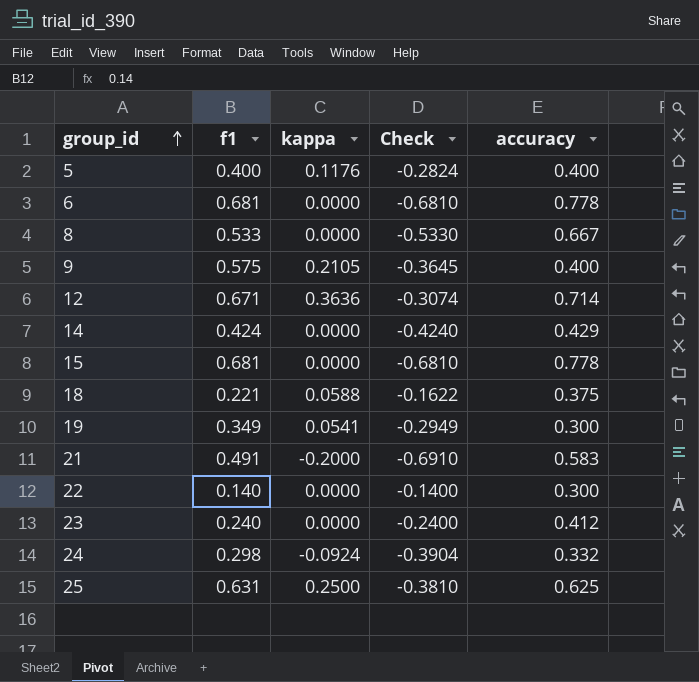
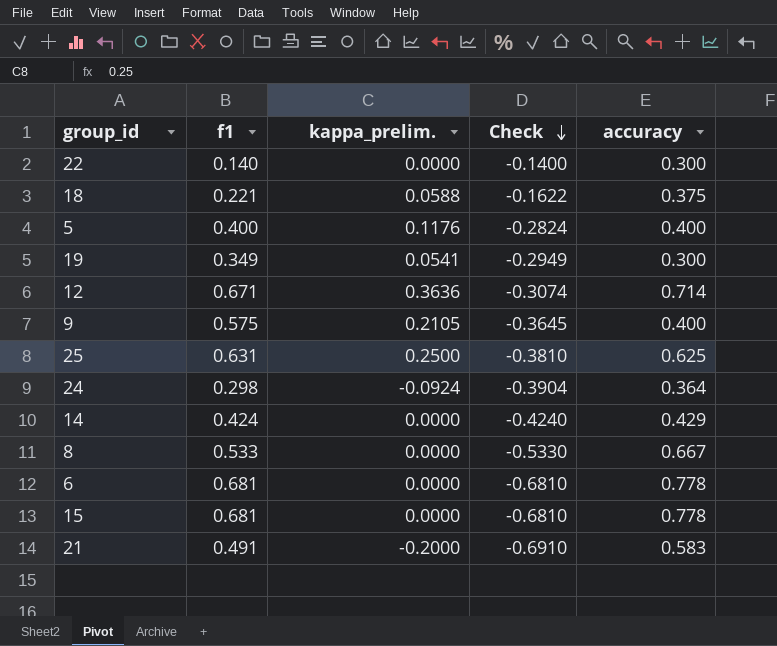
row order: group_id ascending -> Check descending
column name: kappa -> kappa_prelim.
row 23: 0.240 | 0.0000 | -0.2400 | 0.412 -> none
24 | accuracy: 0.332 -> 0.364

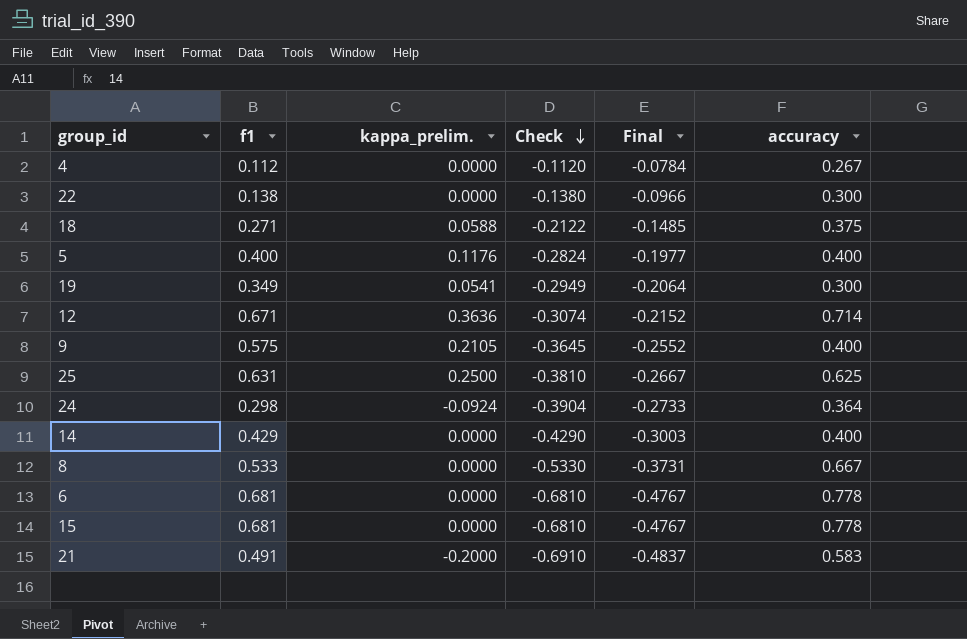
column Final | formula: none -> [Check] * 0.7
row 4: none -> 0.112 | 0.0000 | -0.1120 | -0.0784 | 0.267
22 | f1: 0.140 -> 0.138
22 | Check: -0.1400 -> -0.1380
18 | f1: 0.221 -> 0.271
18 | Check: -0.1622 -> -0.2122
14 | f1: 0.424 -> 0.429
14 | Check: -0.4240 -> -0.4290
14 | accuracy: 0.429 -> 0.400

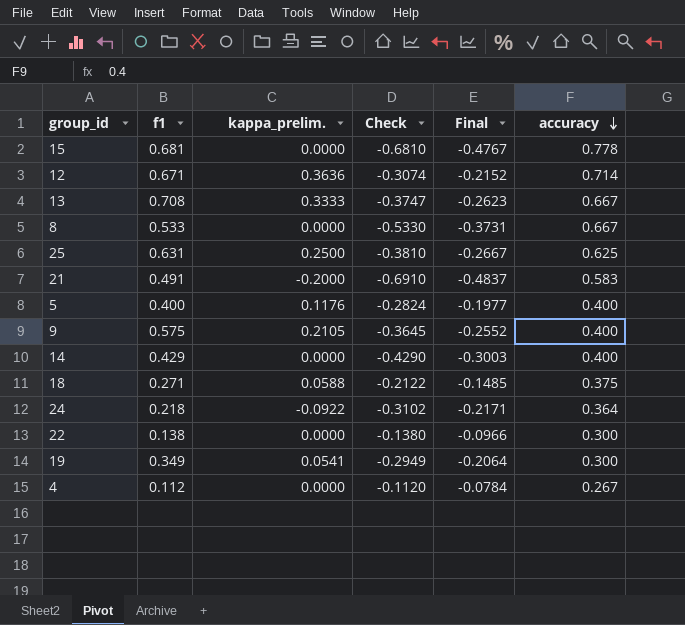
row order: Check descending -> accuracy descending
row 6: 0.681 | 0.0000 | -0.6810 | -0.4767 | 0.778 -> none
row 13: none -> 0.708 | 0.3333 | -0.3747 | -0.2623 | 0.667
24 | f1: 0.298 -> 0.218
24 | kappa_prelim.: -0.0924 -> -0.0922
24 | Check: -0.3904 -> -0.3102
24 | Final: -0.2733 -> -0.2171

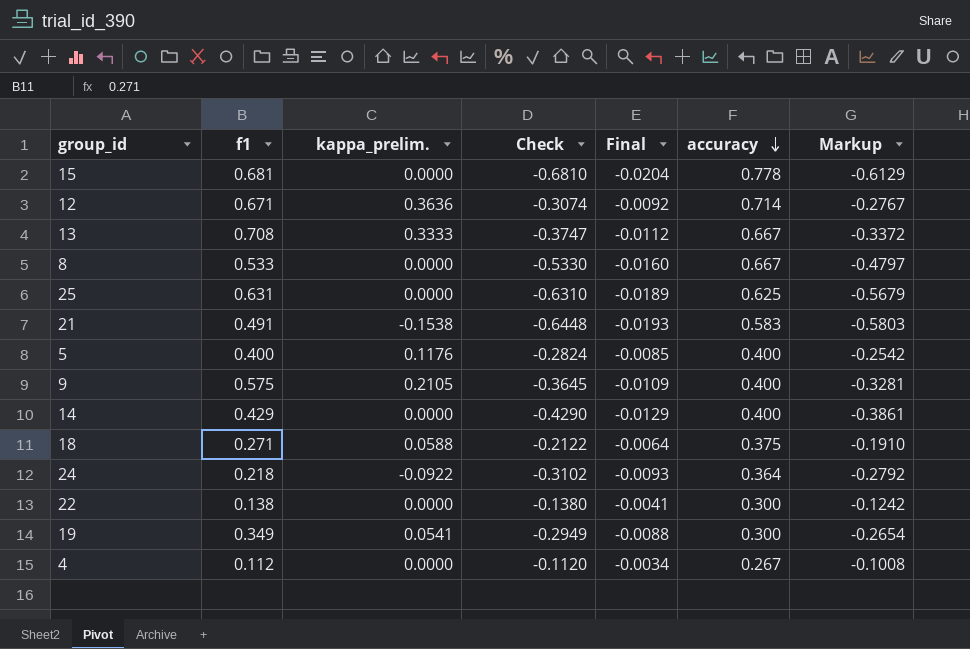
column Final | formula: [Check] * 0.7 -> [Check] * 0.03
column Markup | formula: none -> [Check] * 0.9
25 | kappa_prelim.: 0.2500 -> 0.0000
25 | Check: -0.3810 -> -0.6310
21 | kappa_prelim.: -0.2000 -> -0.1538
21 | Check: -0.6910 -> -0.6448

